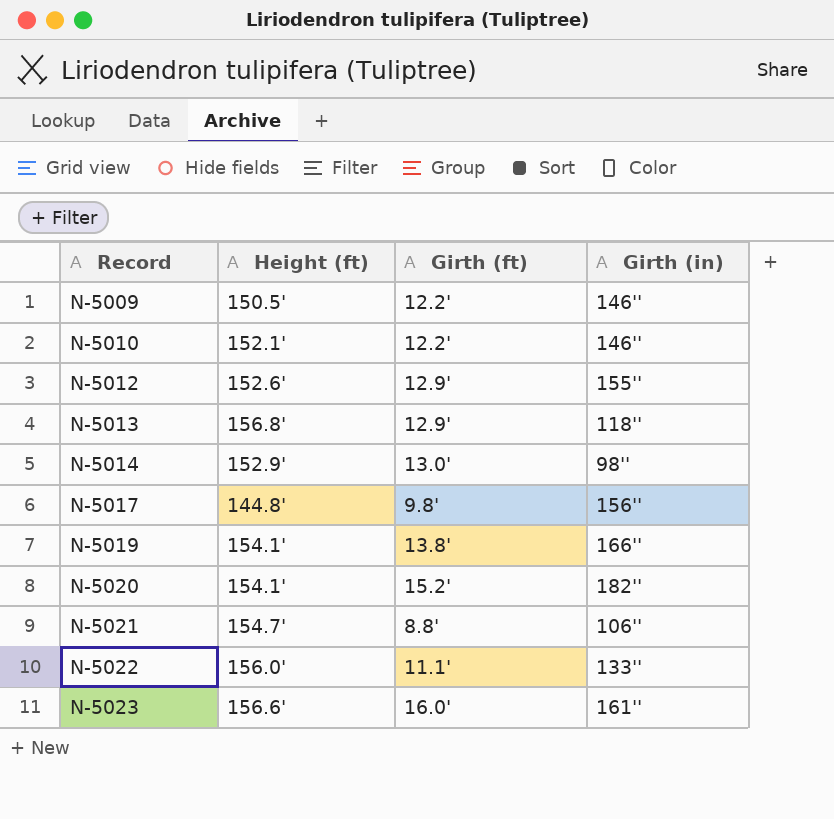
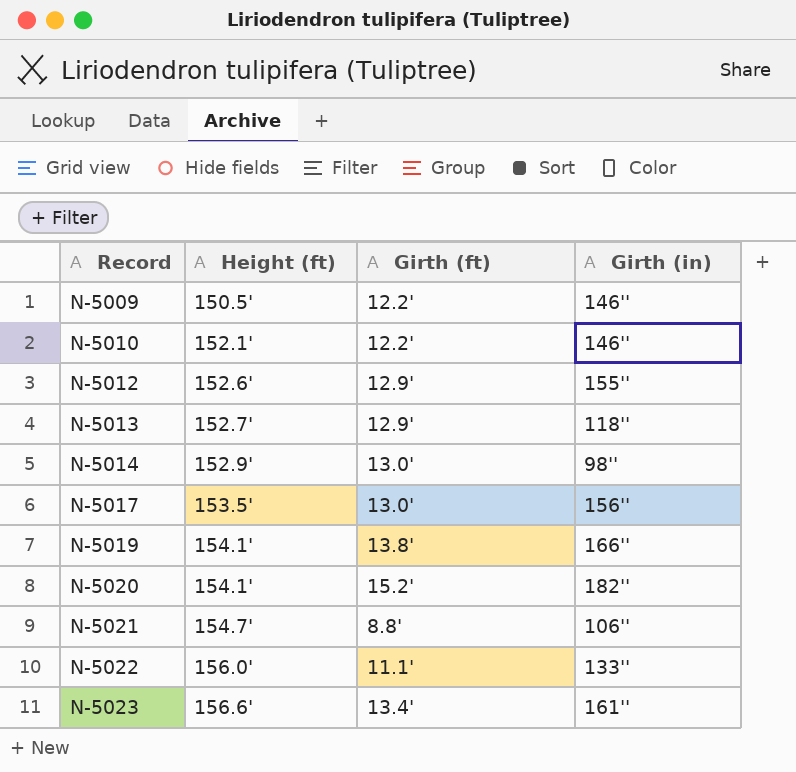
N-5013 | Height (ft): 156.8' -> 152.7'
N-5017 | Height (ft): 144.8' -> 153.5'
N-5017 | Girth (ft): 9.8' -> 13.0'
N-5023 | Girth (ft): 16.0' -> 13.4'

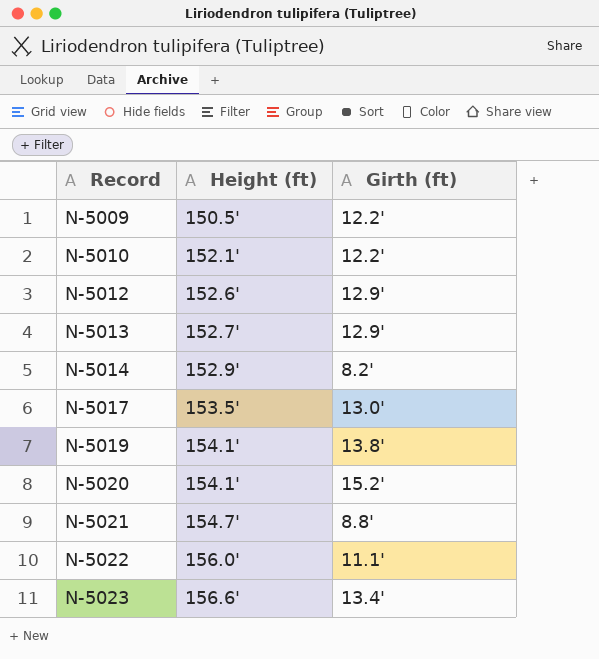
column Girth (in) | position: 4 -> none
N-5014 | Girth (ft): 13.0' -> 8.2'

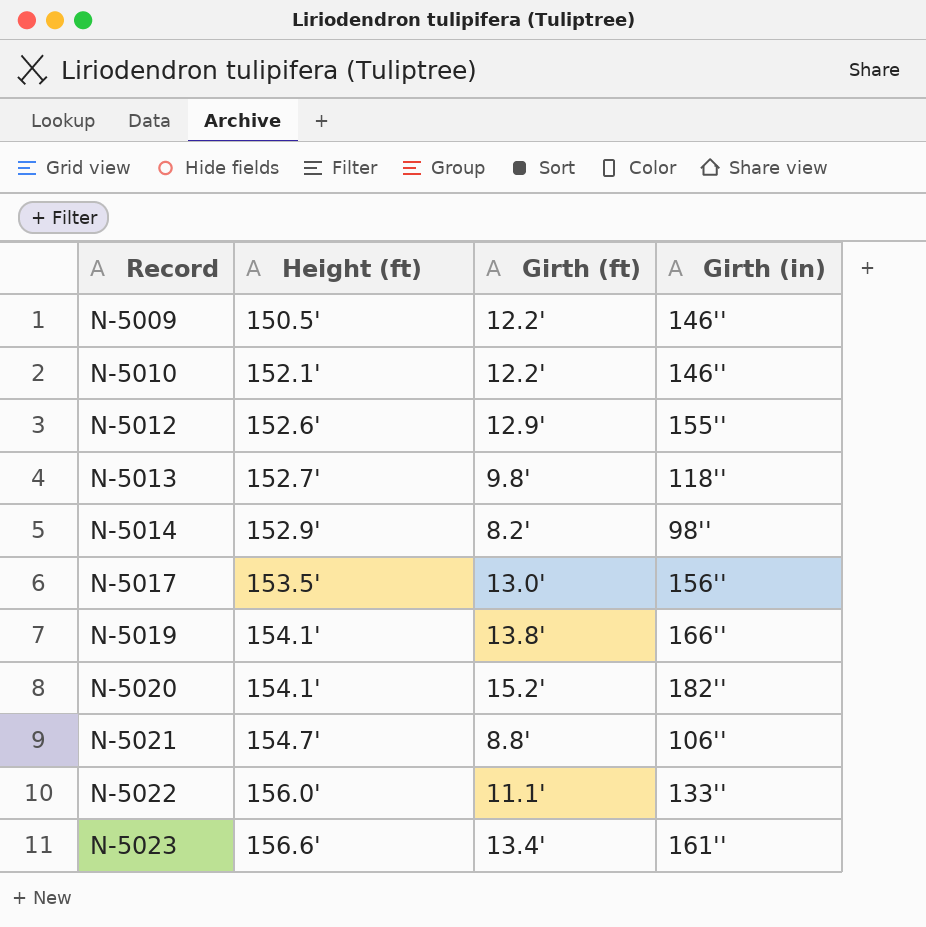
column Girth (in) | position: none -> 4
N-5013 | Girth (ft): 12.9' -> 9.8'

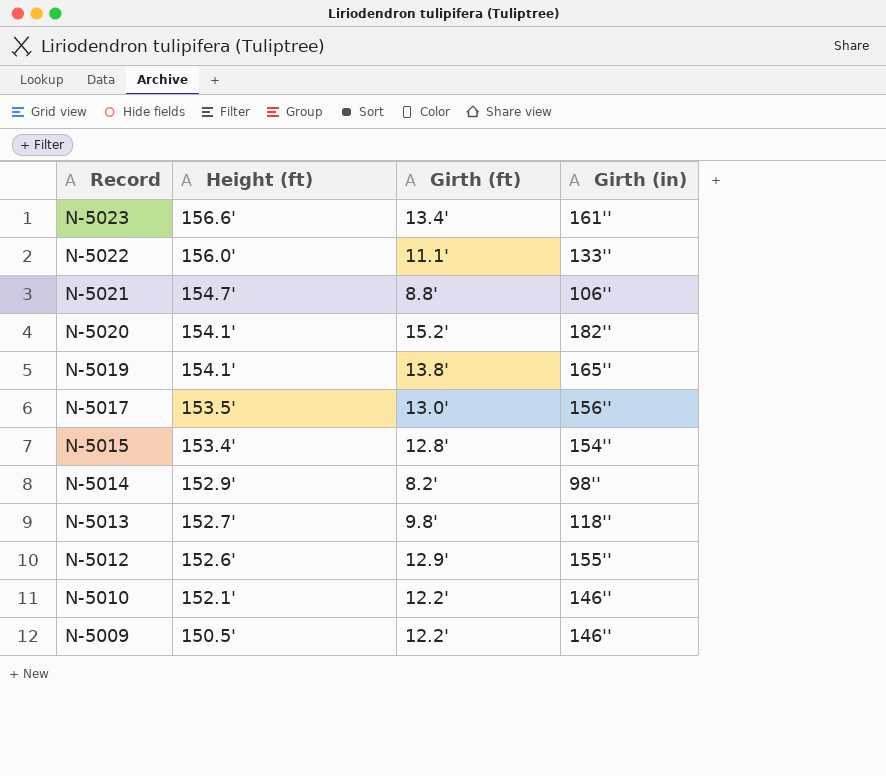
row order: Record ascending -> Record descending
N-5019 | Girth (in): 166'' -> 165''
row N-5015: none -> 153.4' | 12.8' | 154''

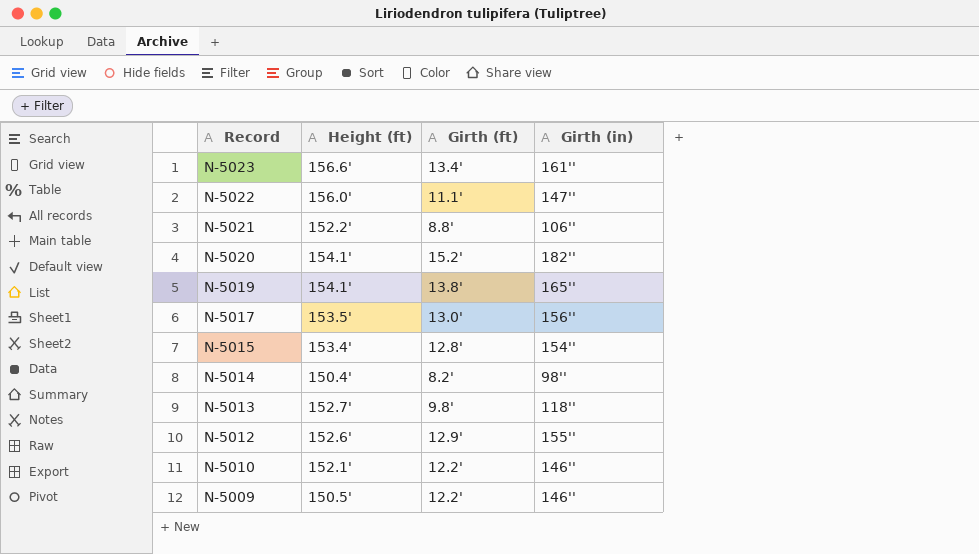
N-5022 | Girth (in): 133'' -> 147''
N-5021 | Height (ft): 154.7' -> 152.2'
N-5014 | Height (ft): 152.9' -> 150.4'

